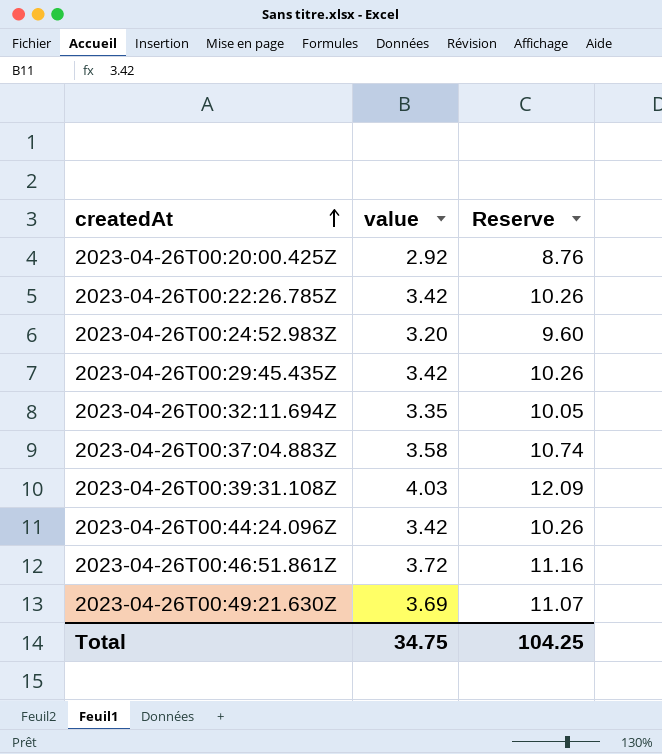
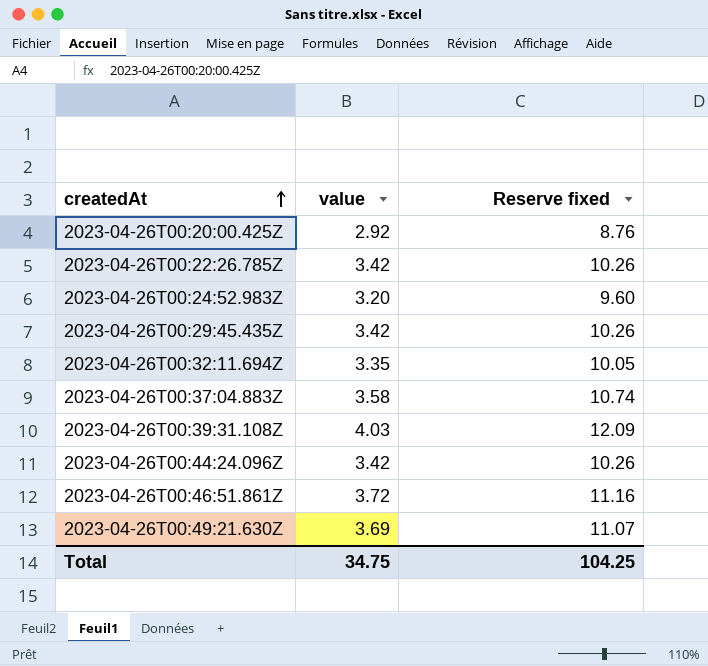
column name: Reserve -> Reserve fixed

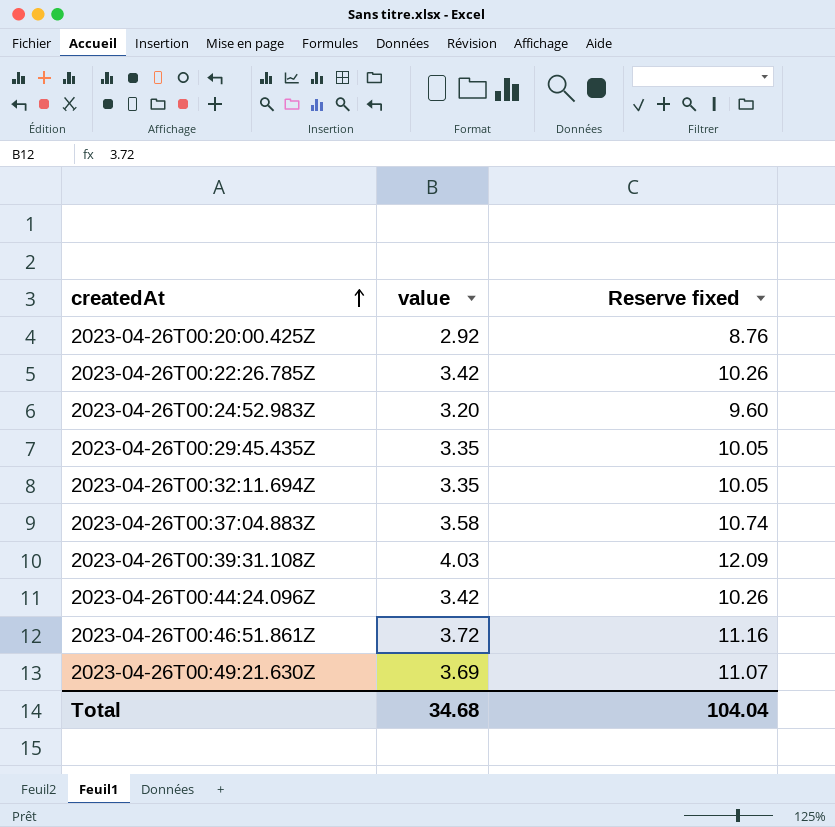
2023-04-26T00:29:45.435Z | value: 3.42 -> 3.35
2023-04-26T00:29:45.435Z | Reserve fixed: 10.26 -> 10.05
Total | value: 34.75 -> 34.68
Total | Reserve fixed: 104.25 -> 104.04

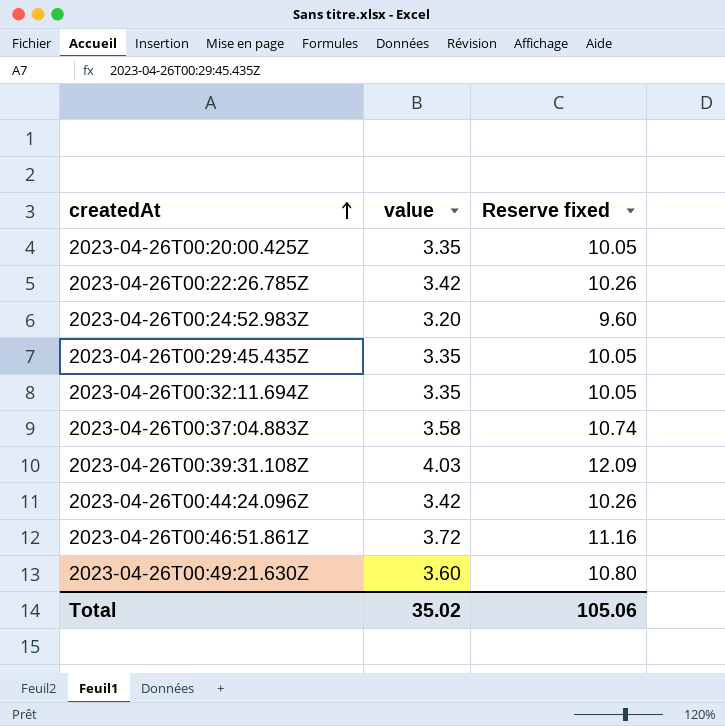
2023-04-26T00:20:00.425Z | value: 2.92 -> 3.35
2023-04-26T00:20:00.425Z | Reserve fixed: 8.76 -> 10.05
2023-04-26T00:49:21.630Z | value: 3.69 -> 3.60
2023-04-26T00:49:21.630Z | Reserve fixed: 11.07 -> 10.80
Total | value: 34.68 -> 35.02
Total | Reserve fixed: 104.04 -> 105.06

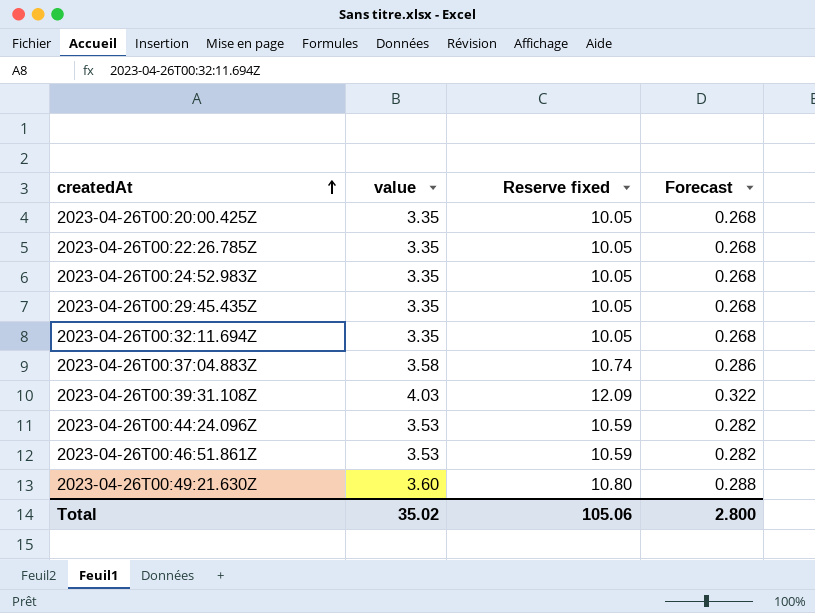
column Forecast | formula: none -> [value] * 0.08
2023-04-26T00:22:26.785Z | value: 3.42 -> 3.35
2023-04-26T00:22:26.785Z | Reserve fixed: 10.26 -> 10.05
2023-04-26T00:24:52.983Z | value: 3.20 -> 3.35
2023-04-26T00:24:52.983Z | Reserve fixed: 9.60 -> 10.05
2023-04-26T00:44:24.096Z | value: 3.42 -> 3.53
2023-04-26T00:44:24.096Z | Reserve fixed: 10.26 -> 10.59
2023-04-26T00:46:51.861Z | value: 3.72 -> 3.53
2023-04-26T00:46:51.861Z | Reserve fixed: 11.16 -> 10.59

